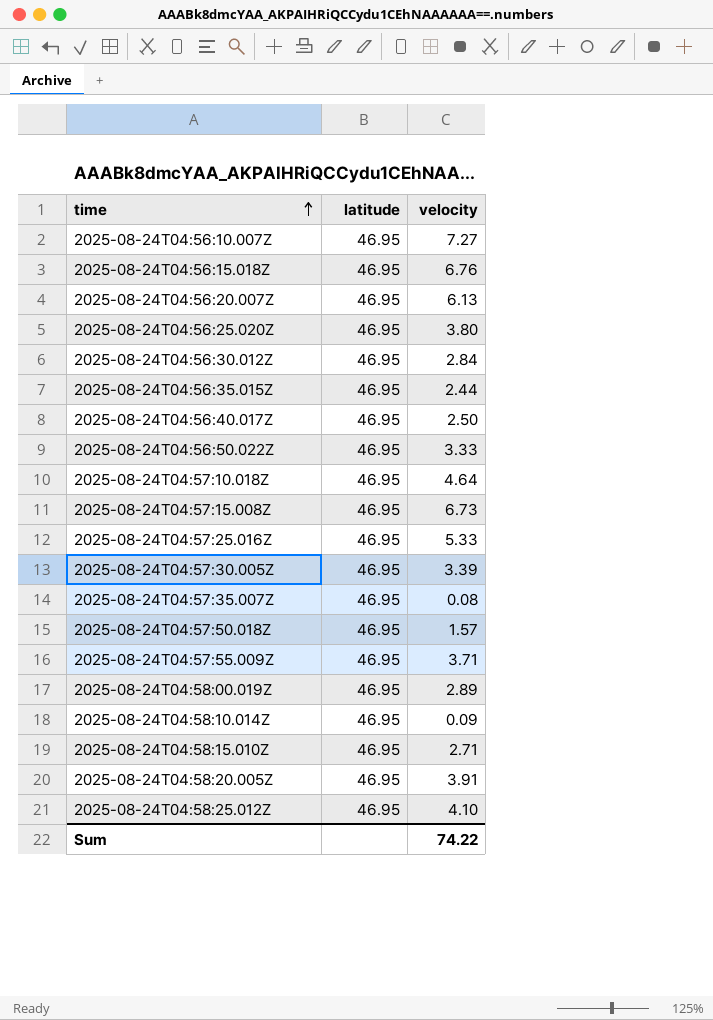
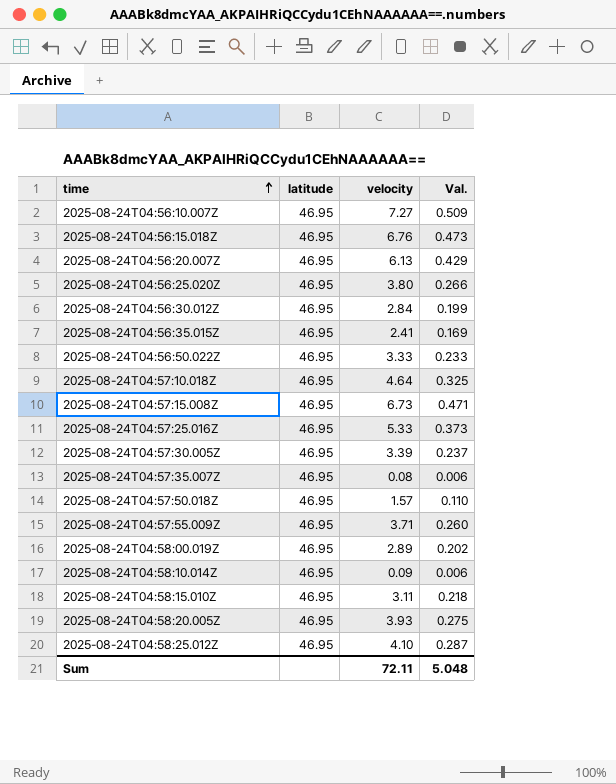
column Val. | formula: none -> [velocity] * 0.07
row 2025-08-24T04:56:40.017Z: 46.95 | 2.50 -> none
2025-08-24T04:56:35.015Z | velocity: 2.44 -> 2.41
2025-08-24T04:58:15.010Z | velocity: 2.71 -> 3.11
2025-08-24T04:58:20.005Z | velocity: 3.91 -> 3.93
Sum | velocity: 74.22 -> 72.11

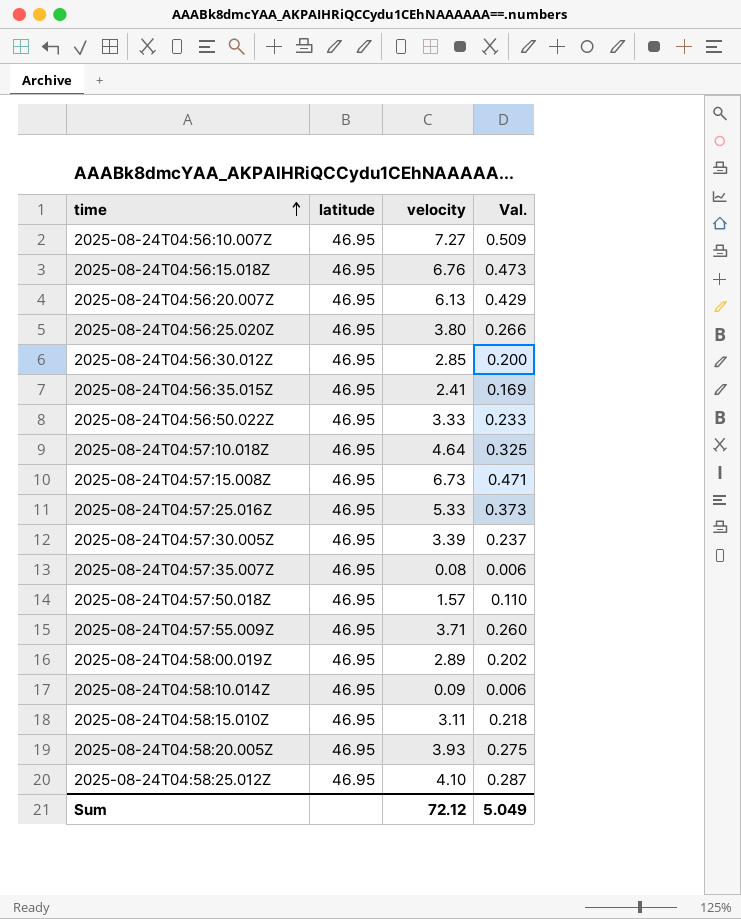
2025-08-24T04:56:30.012Z | velocity: 2.84 -> 2.85
2025-08-24T04:56:30.012Z | Val.: 0.199 -> 0.200
Sum | velocity: 72.11 -> 72.12
Sum | Val.: 5.048 -> 5.049

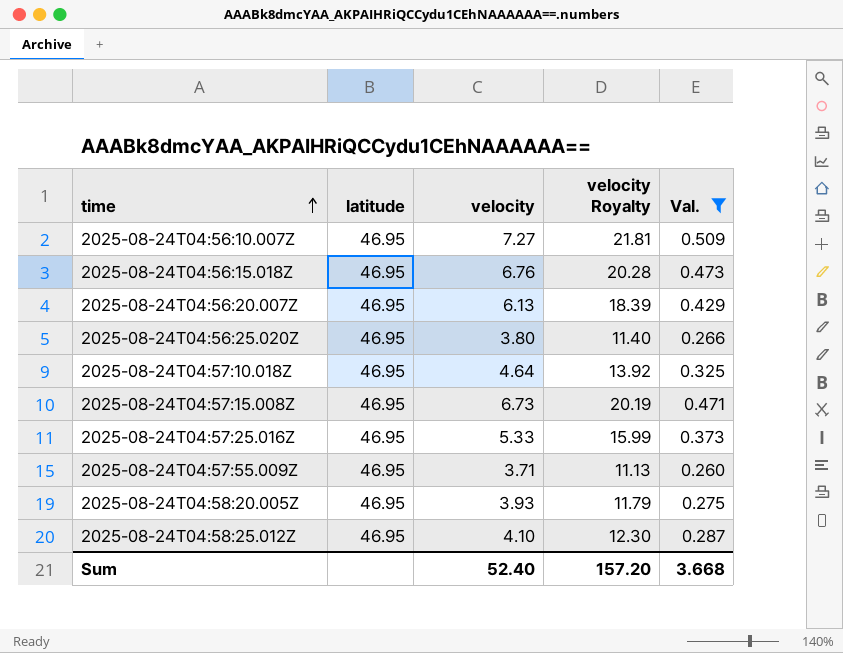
filter: none -> Val. >= 0.260
column velocity Royalty | formula: none -> [velocity] * 3
Sum | velocity: 72.12 -> 52.40
Sum | Val.: 5.049 -> 3.668

